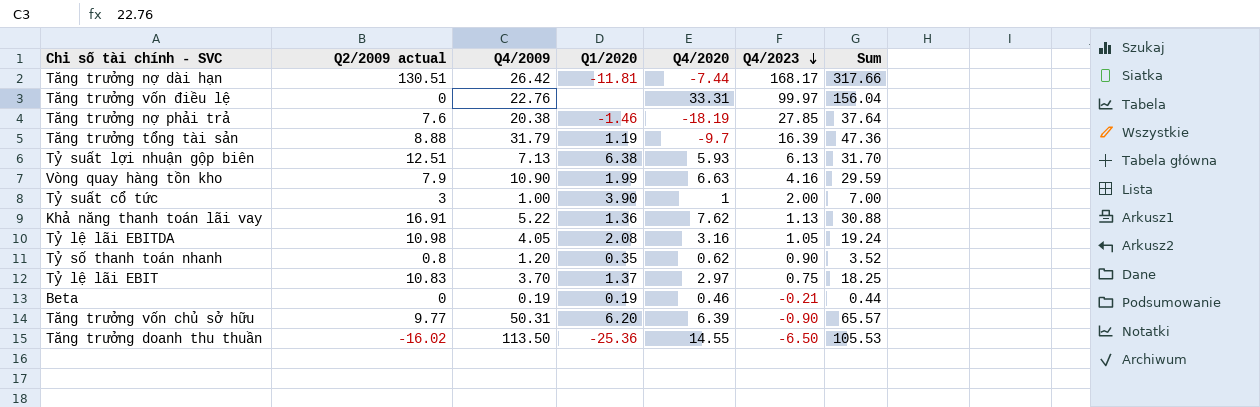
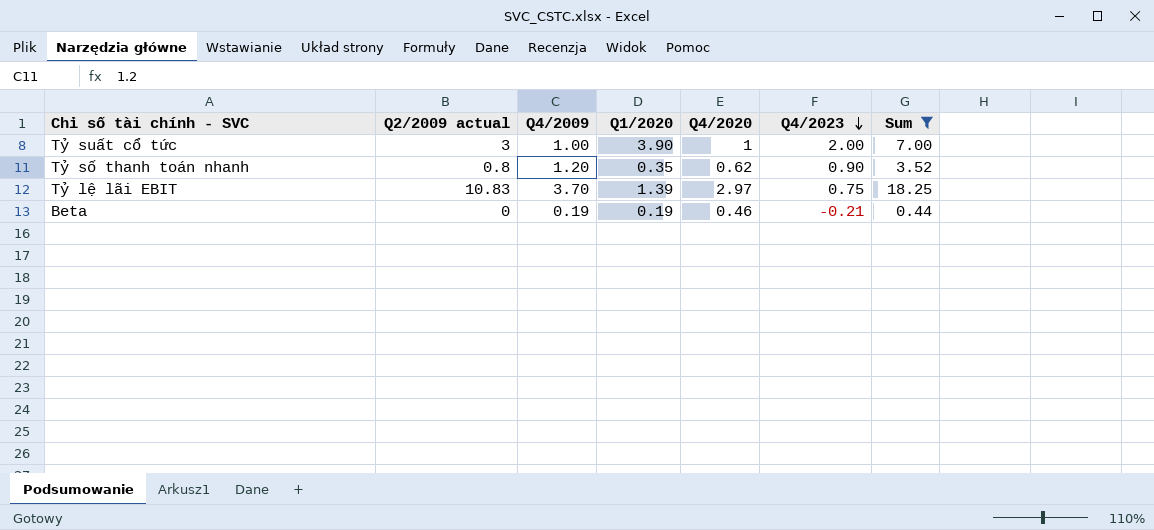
filter: none -> Sum <= 18.25
Tỷ lệ lãi EBIT | Q1/2020: 1.37 -> 1.39

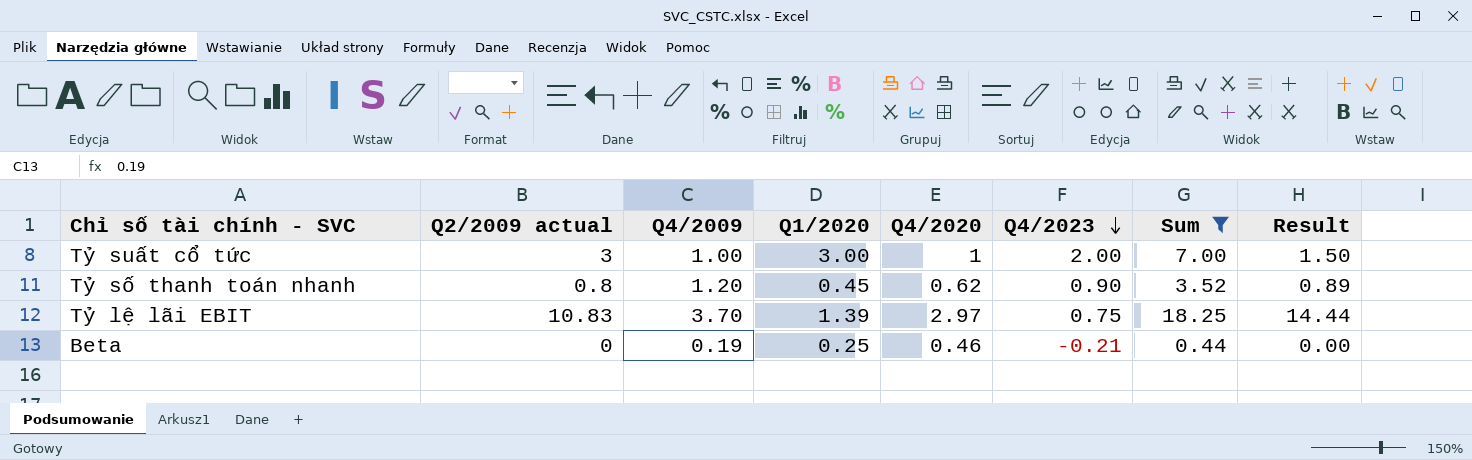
column Result | formula: none -> [Q2/2009 actual] / [Q4/2023]
Tỷ suất cổ tức | Q1/2020: 3.90 -> 3.00
Tỷ số thanh toán nhanh | Q1/2020: 0.35 -> 0.45
Beta | Q1/2020: 0.19 -> 0.25

